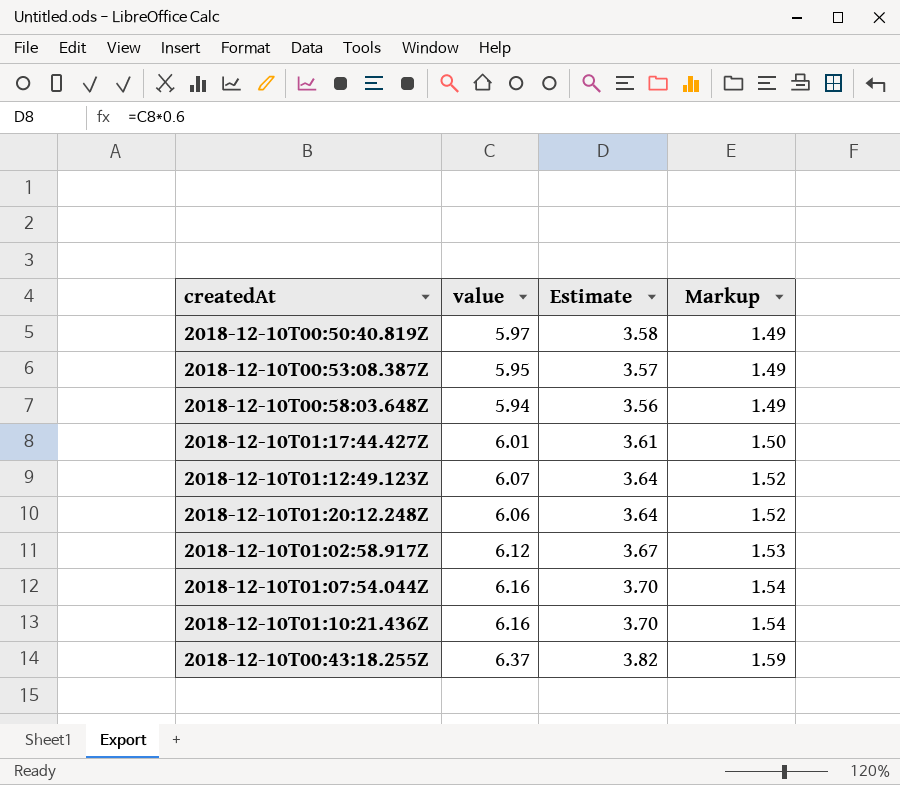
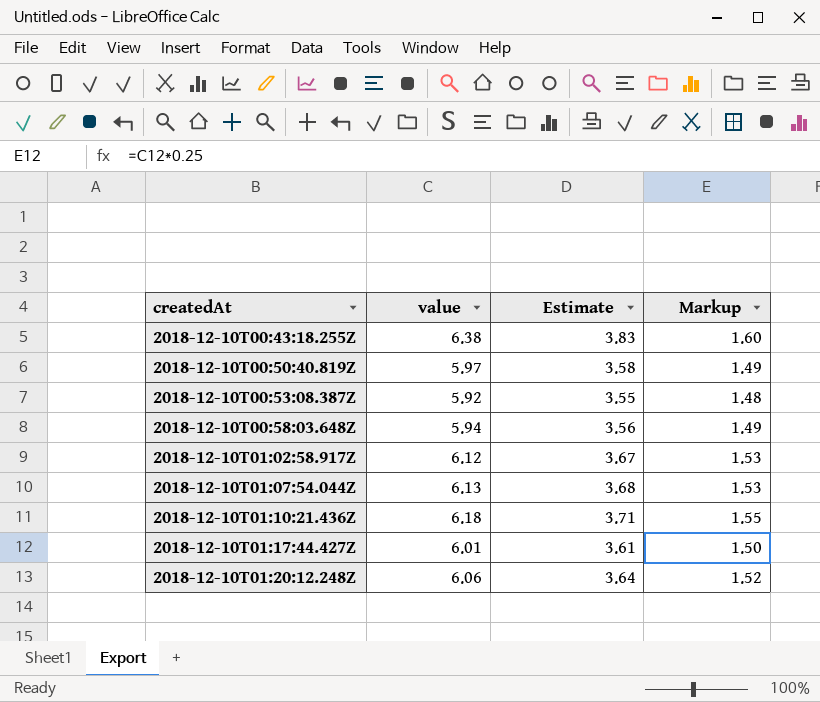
row order: Markup ascending -> createdAt ascending
row 2018-12-10T01:12:49.123Z: 6.07 | 3.64 | 1.52 -> none
2018-12-10T00:43:18.255Z | value: 6.37 -> 6.38
2018-12-10T00:43:18.255Z | Estimate: 3.82 -> 3.83
2018-12-10T00:43:18.255Z | Markup: 1.59 -> 1.60
2018-12-10T00:53:08.387Z | value: 5.95 -> 5.92
2018-12-10T00:53:08.387Z | Estimate: 3.57 -> 3.55
2018-12-10T00:53:08.387Z | Markup: 1.49 -> 1.48
2018-12-10T01:07:54.044Z | value: 6.16 -> 6.13
2018-12-10T01:07:54.044Z | Estimate: 3.70 -> 3.68
2018-12-10T01:07:54.044Z | Markup: 1.54 -> 1.53
2018-12-10T01:10:21.436Z | value: 6.16 -> 6.18
2018-12-10T01:10:21.436Z | Estimate: 3.70 -> 3.71
2018-12-10T01:10:21.436Z | Markup: 1.54 -> 1.55

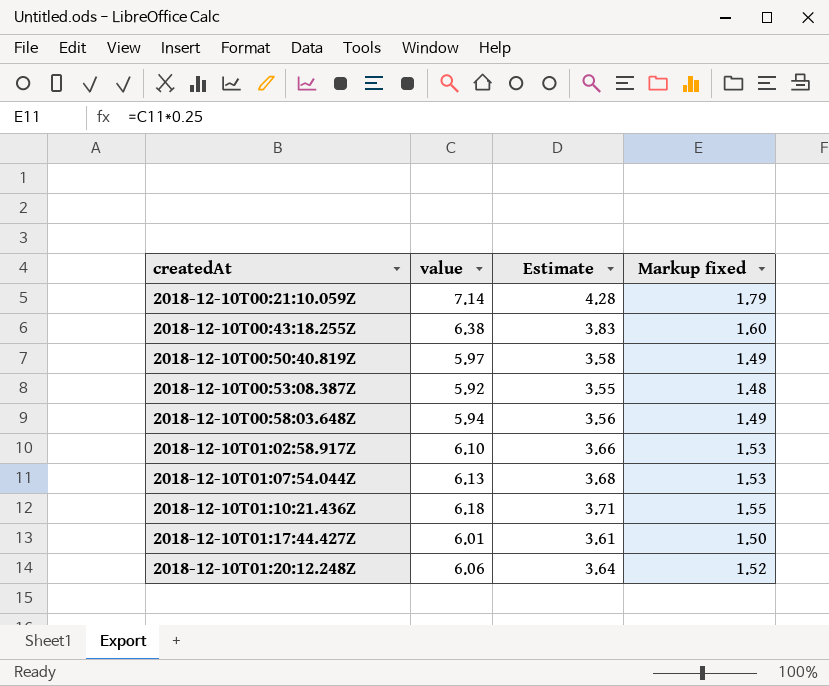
column name: Markup -> Markup fixed
row 2018-12-10T00:21:10.059Z: none -> 7.14 | 4.28 | 1.79
2018-12-10T01:02:58.917Z | value: 6.12 -> 6.10
2018-12-10T01:02:58.917Z | Estimate: 3.67 -> 3.66

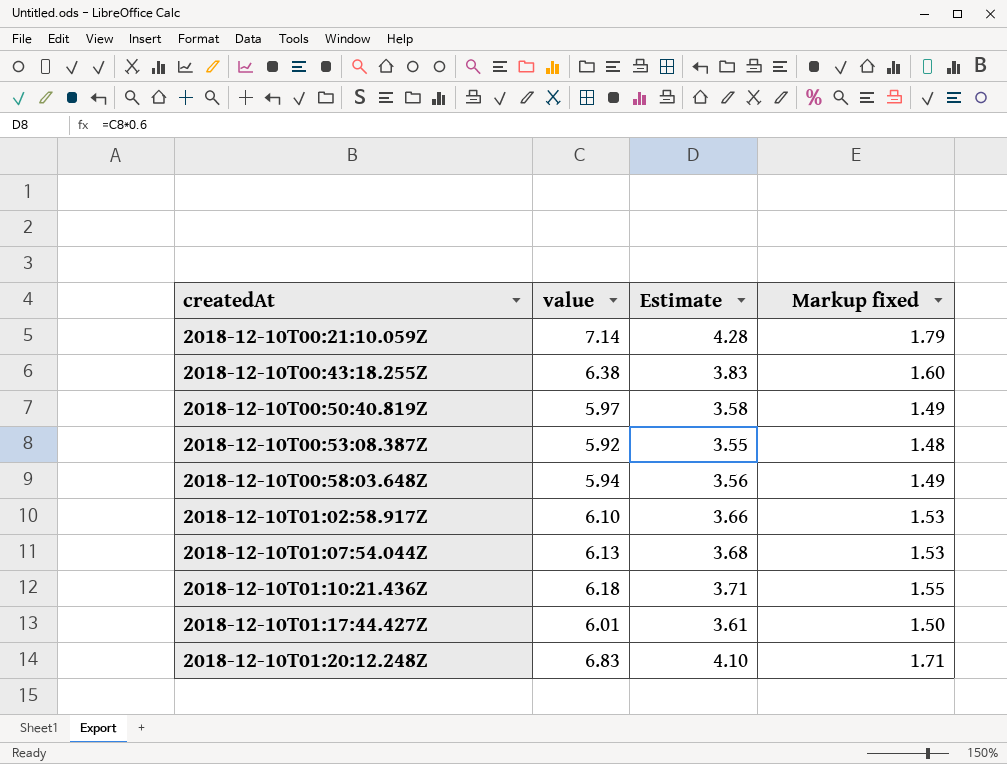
2018-12-10T01:20:12.248Z | value: 6.06 -> 6.83
2018-12-10T01:20:12.248Z | Estimate: 3.64 -> 4.10
2018-12-10T01:20:12.248Z | Markup fixed: 1.52 -> 1.71

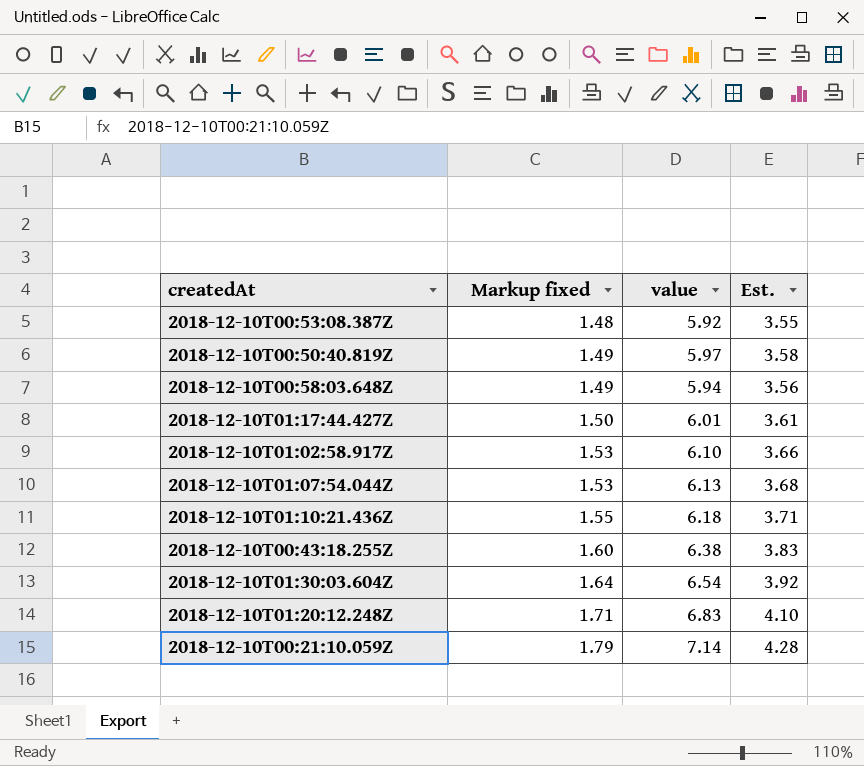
row order: createdAt ascending -> Markup fixed ascending
column Markup fixed | position: 4 -> 2
column name: Estimate -> Est.
row 2018-12-10T01:30:03.604Z: none -> 1.64 | 6.54 | 3.92

